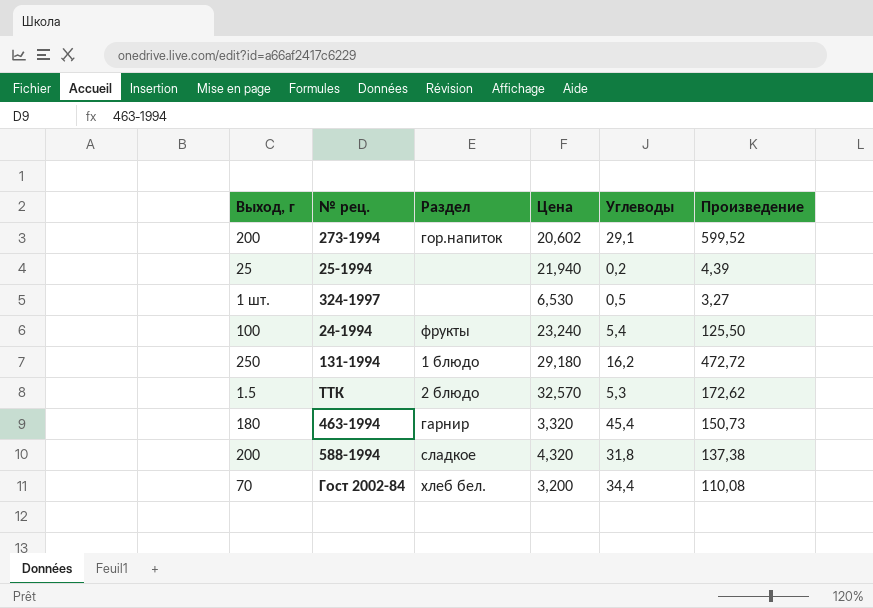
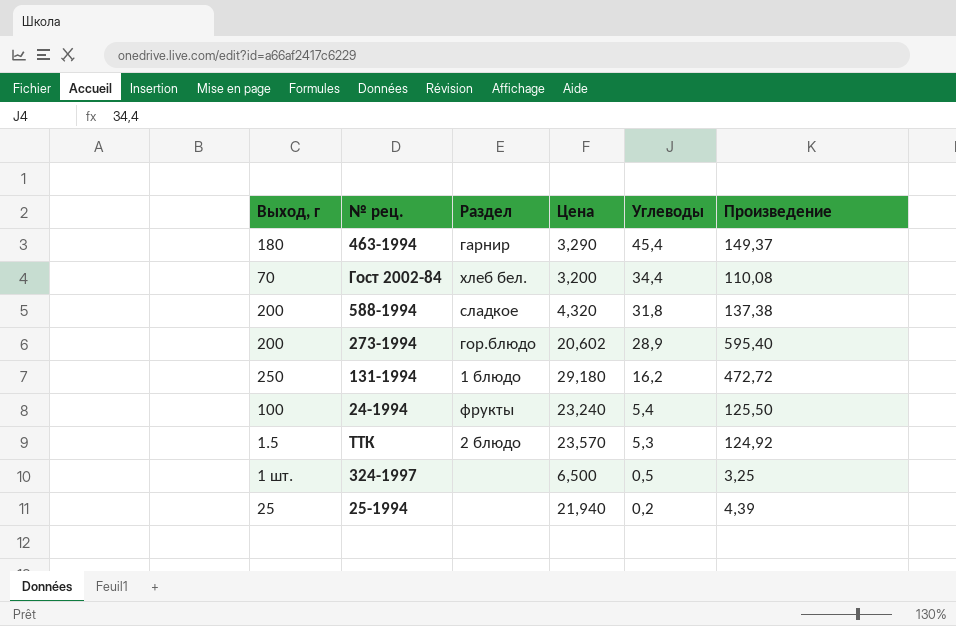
row order: none -> Углеводы descending
463-1994 | Цена: 3,320 -> 3,290
463-1994 | Произведение: 150,73 -> 149,37
273-1994 | Раздел: гор.напиток -> гор.блюдо
273-1994 | Углеводы: 29,1 -> 28,9
273-1994 | Произведение: 599,52 -> 595,40
ТТК | Цена: 32,570 -> 23,570
ТТК | Произведение: 172,62 -> 124,92
324-1997 | Цена: 6,530 -> 6,500
324-1997 | Произведение: 3,27 -> 3,25

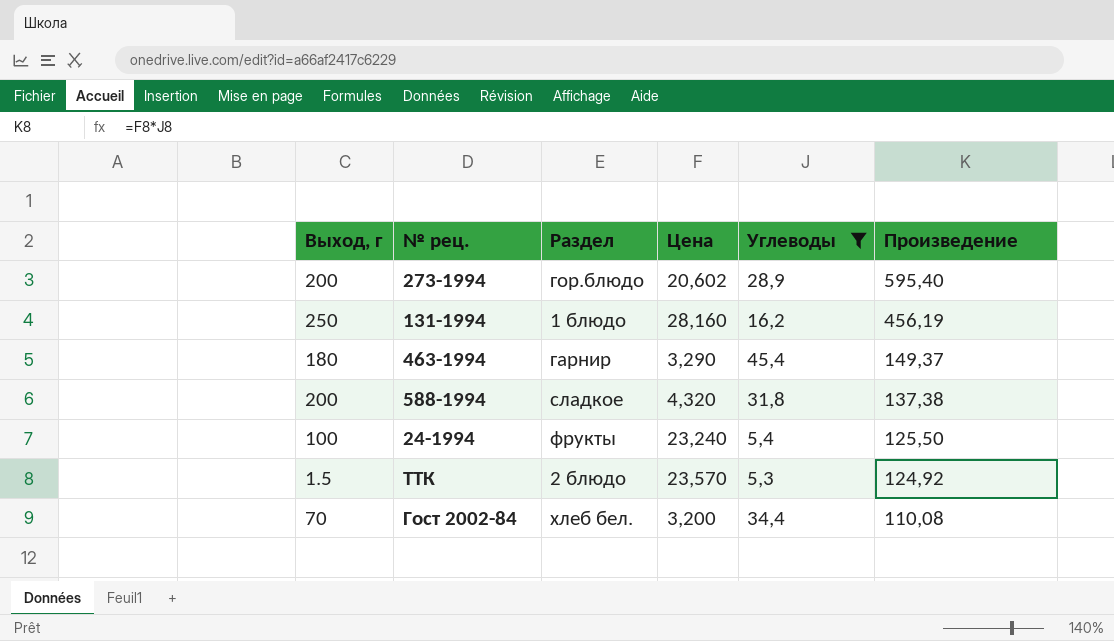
filter: none -> Углеводы >= 5,3
row order: Углеводы descending -> Произведение descending
131-1994 | Цена: 29,180 -> 28,160
131-1994 | Произведение: 472,72 -> 456,19

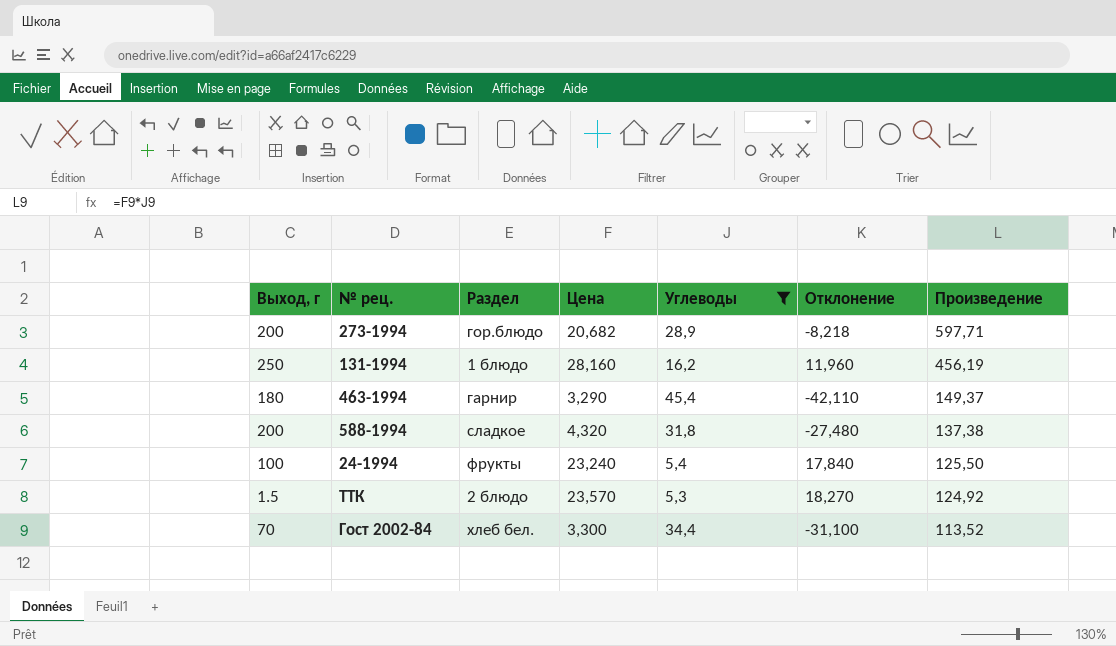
column Отклонение | formula: none -> [Цена] - [Углеводы]
273-1994 | Цена: 20,602 -> 20,682
273-1994 | Произведение: 595,40 -> 597,71
Гост 2002-84 | Цена: 3,200 -> 3,300
Гост 2002-84 | Произведение: 110,08 -> 113,52

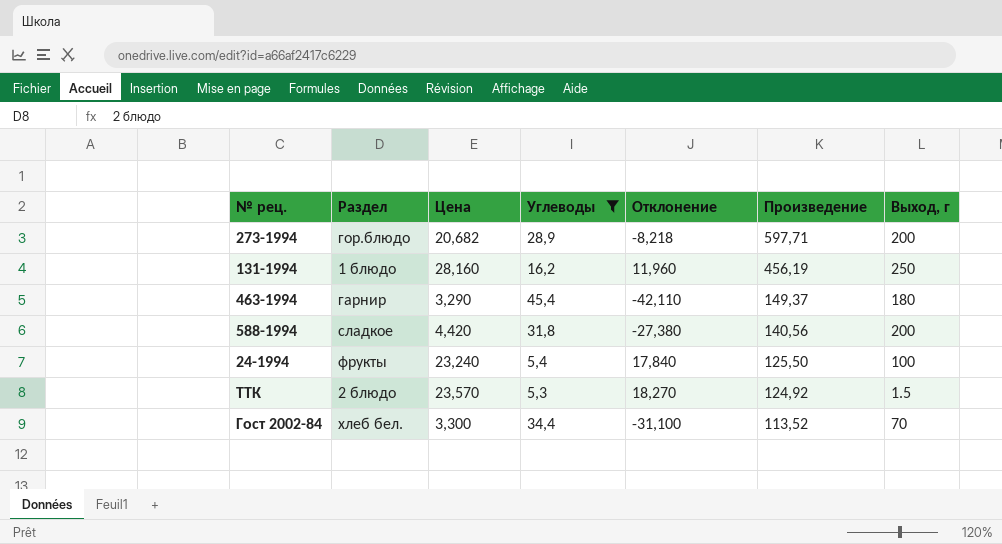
column Выход, г | position: 1 -> 7
588-1994 | Цена: 4,320 -> 4,420
588-1994 | Отклонение: -27,480 -> -27,380
588-1994 | Произведение: 137,38 -> 140,56

